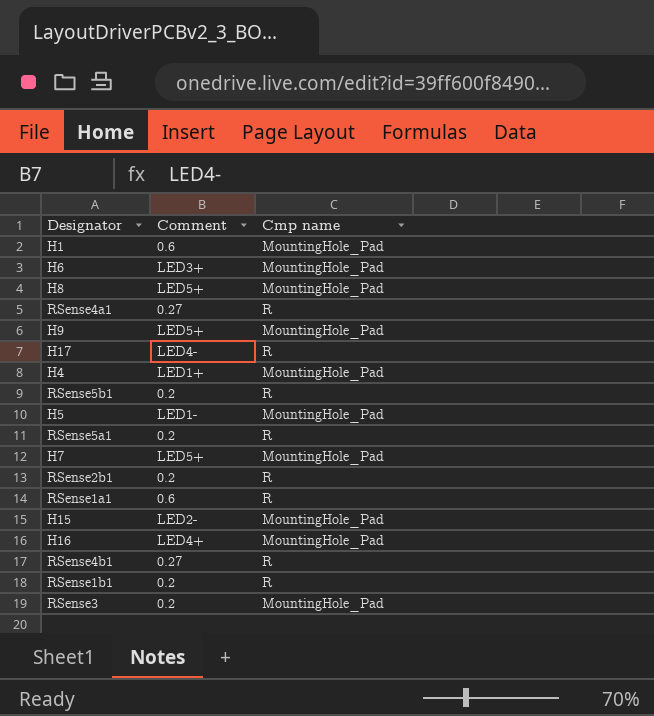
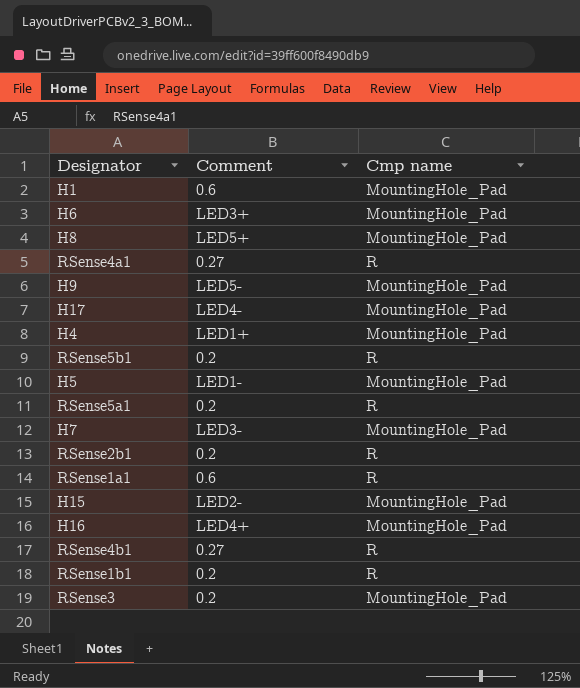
H9 | Comment: LED5+ -> LED5-
H17 | Cmp name: R -> MountingHole_Pad
H7 | Comment: LED5+ -> LED3-

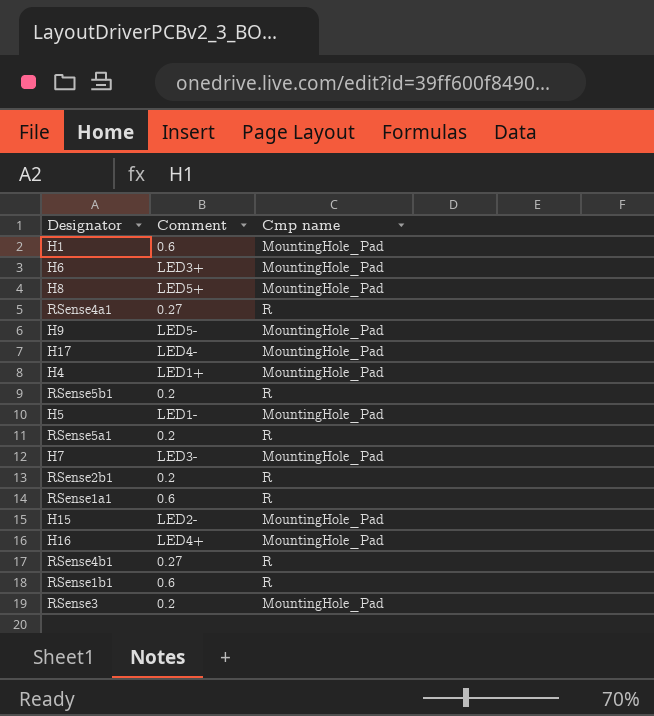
RSense1b1 | Comment: 0.2 -> 0.6

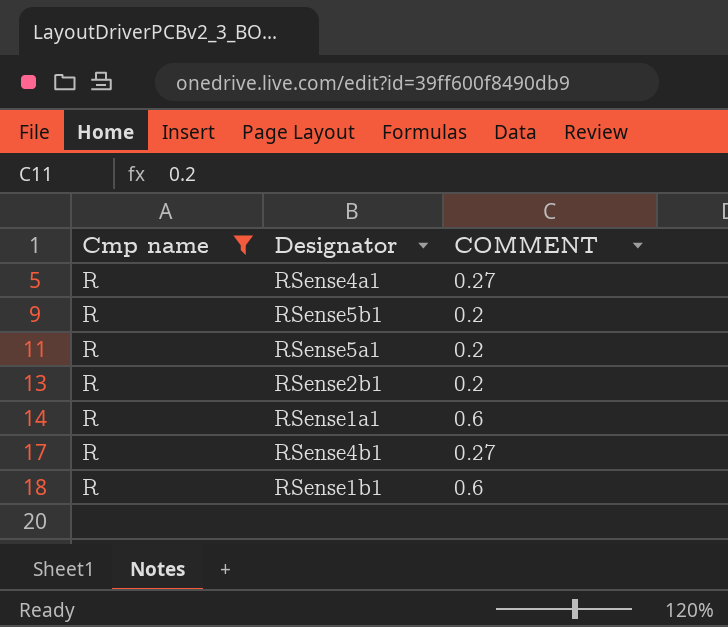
filter: none -> Cmp name = R
column Cmp name | position: 3 -> 1
column name: Comment -> COMMENT

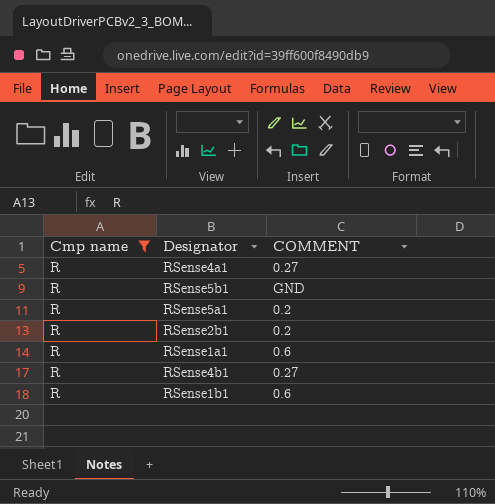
RSense5b1 | COMMENT: 0.2 -> GND

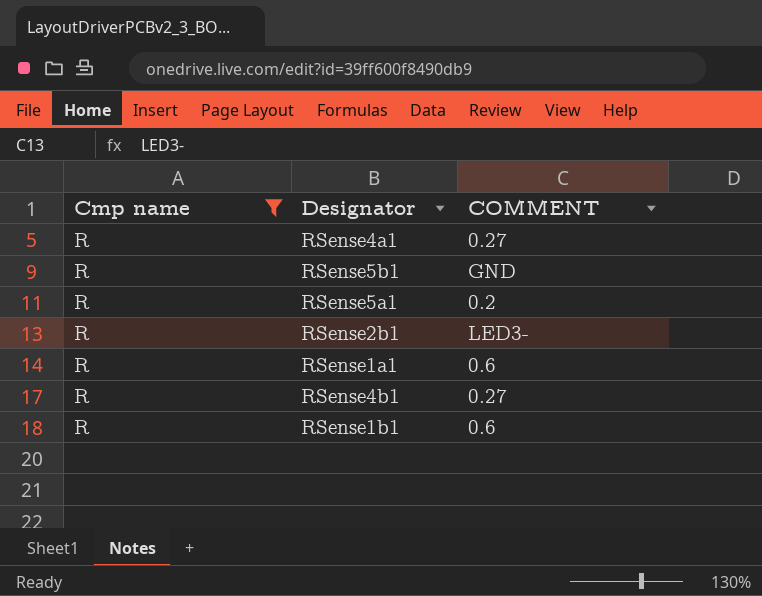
RSense2b1 | COMMENT: 0.2 -> LED3-

